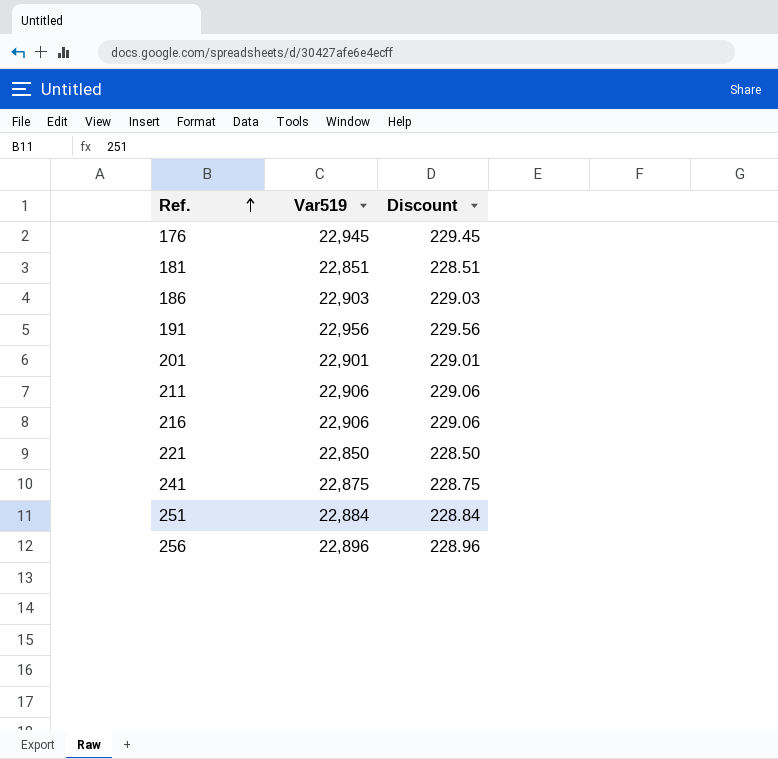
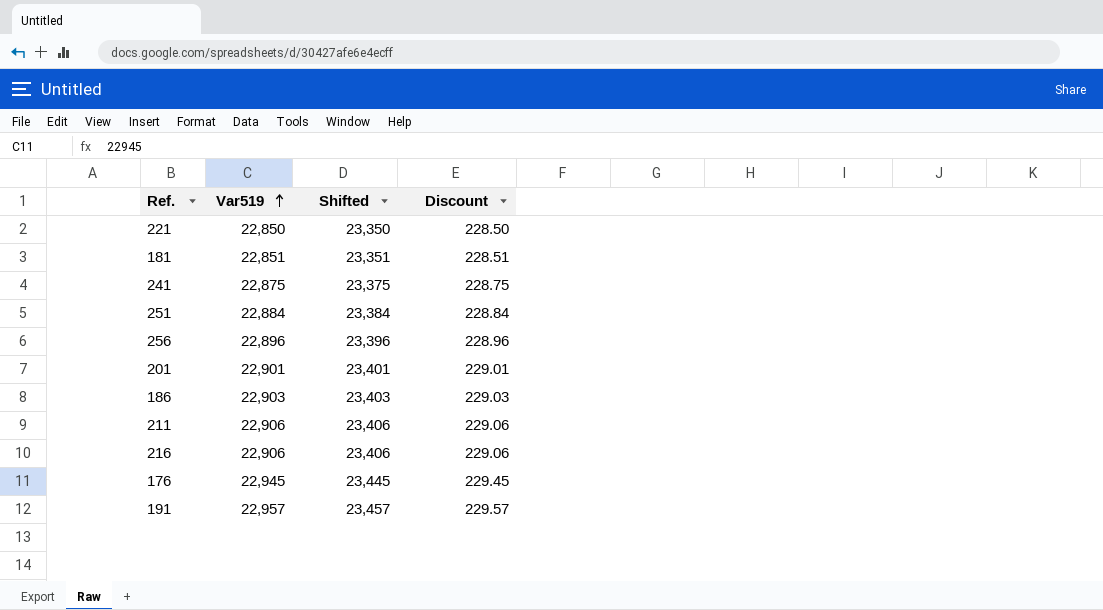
row order: Ref. ascending -> Var519 ascending
column Shifted | formula: none -> [Var519] + 500
191 | Var519: 22,956 -> 22,957
191 | Discount: 229.56 -> 229.57

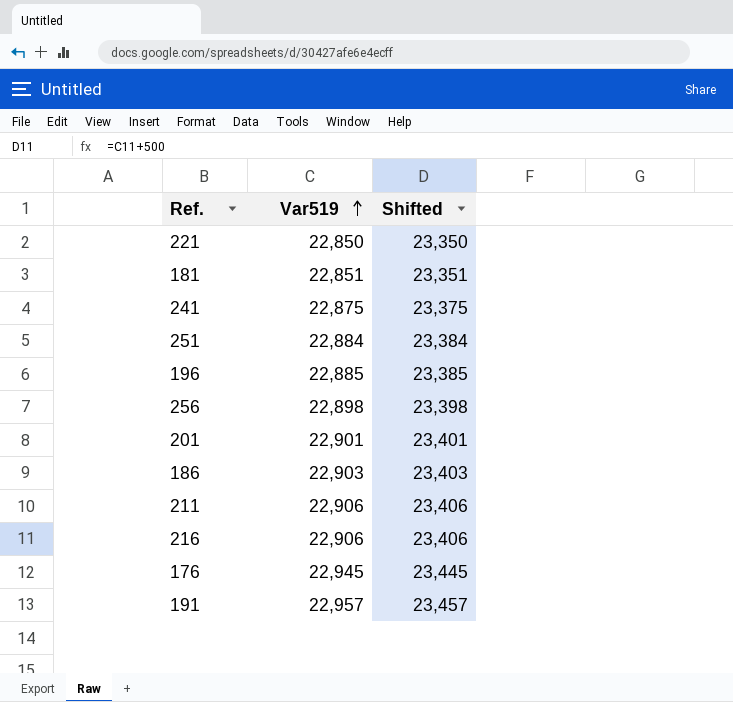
column Discount | formula: [Var519] * 0.01 -> none
row 196: none -> 22,885 | 23,385
256 | Var519: 22,896 -> 22,898
256 | Shifted: 23,396 -> 23,398

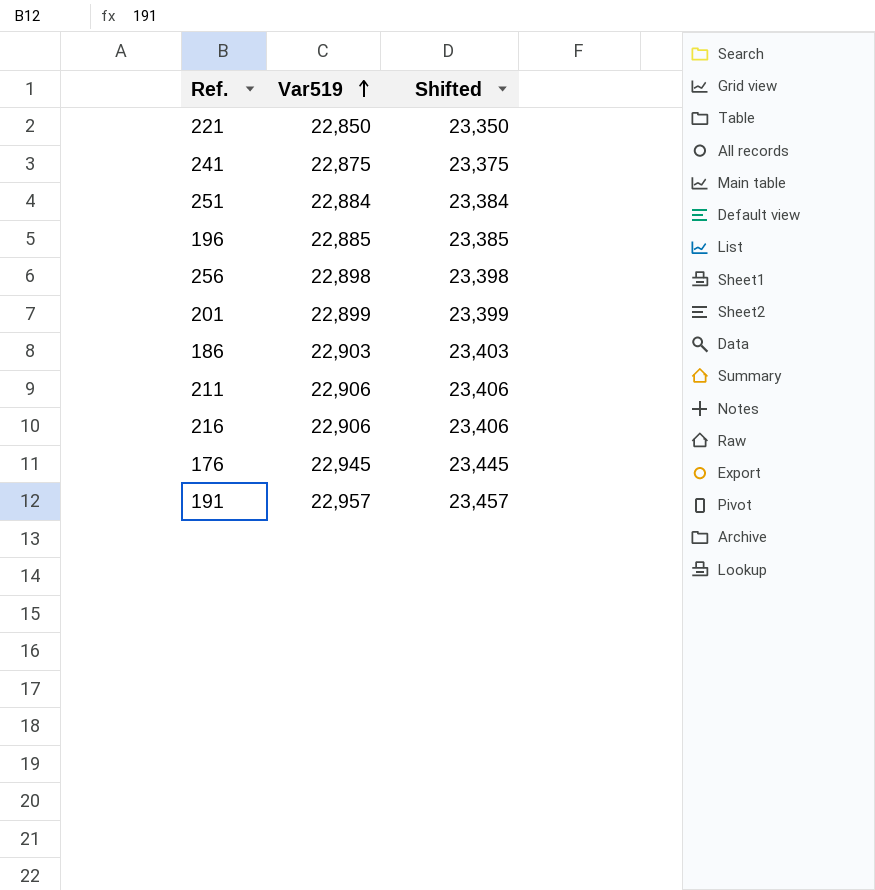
row 181: 22,851 | 23,351 -> none
201 | Var519: 22,901 -> 22,899
201 | Shifted: 23,401 -> 23,399

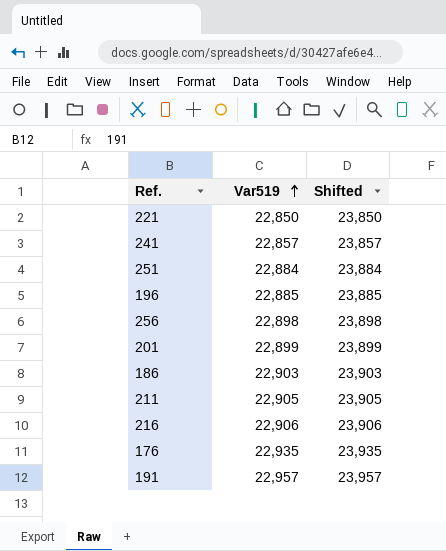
column Shifted | formula: [Var519] + 500 -> [Var519] + 1000
241 | Var519: 22,875 -> 22,857
211 | Var519: 22,906 -> 22,905
176 | Var519: 22,945 -> 22,935

